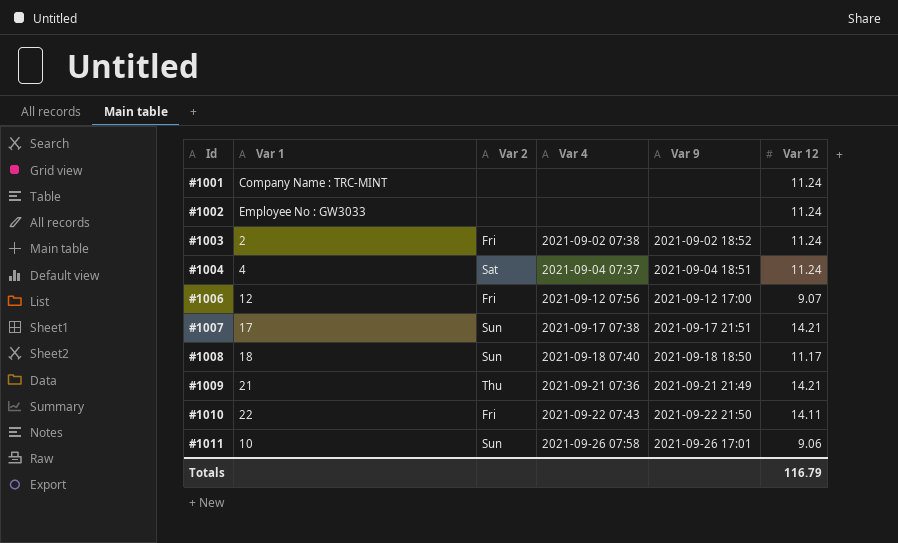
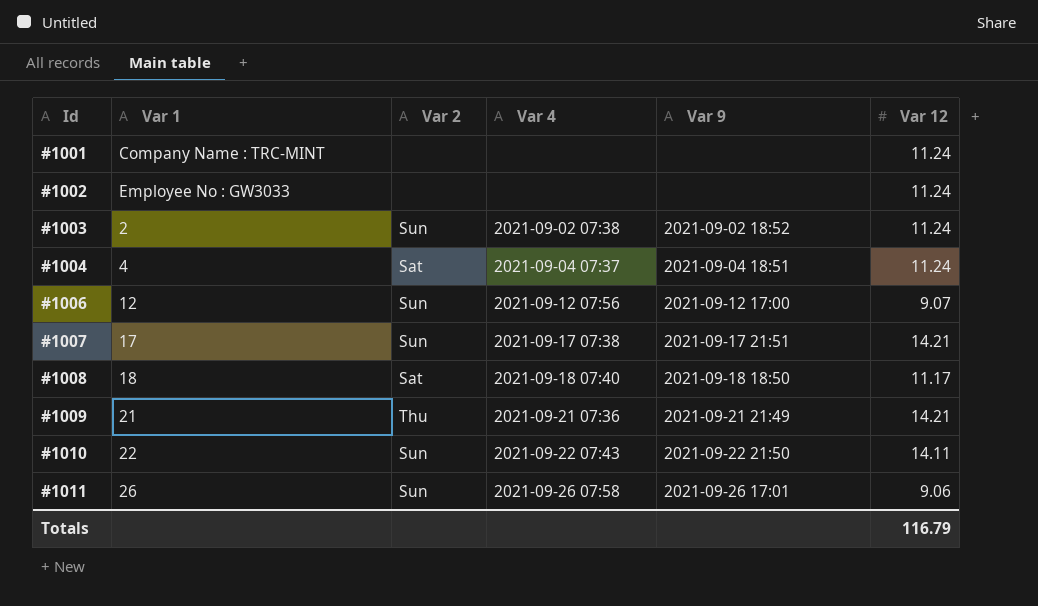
#1003 | Var 2: Fri -> Sun
#1006 | Var 2: Fri -> Sun
#1008 | Var 2: Sun -> Sat
#1010 | Var 2: Fri -> Sun
#1011 | Var 1: 10 -> 26

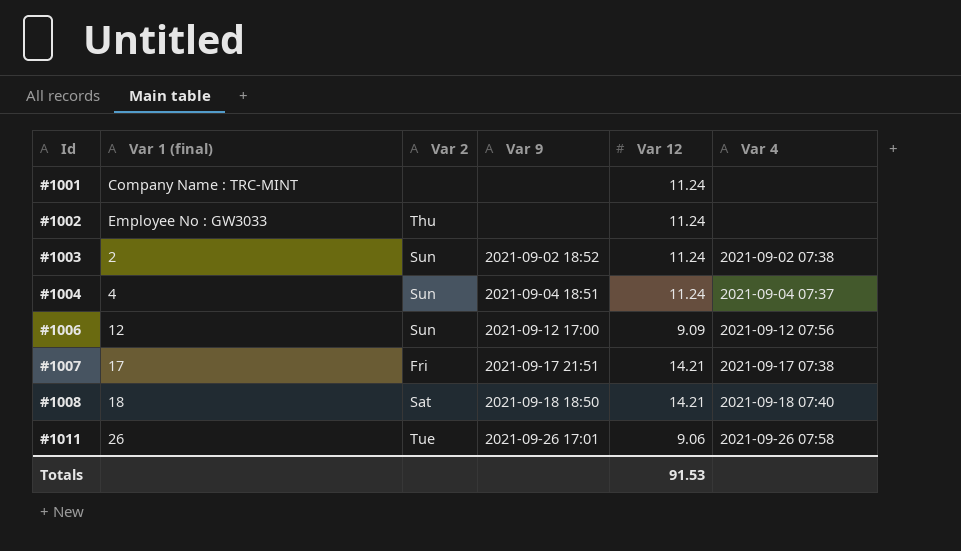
column name: Var 1 -> Var 1 (final)
column Var 4 | position: 4 -> 6
row #1009: 21 | Thu | 2021-09-21 07:36 | 2021-09-21 21:49 | 14.21 -> none
row #1010: 22 | Sun | 2021-09-22 07:43 | 2021-09-22 21:50 | 14.11 -> none
#1002 | Var 2: none -> Thu
#1004 | Var 2: Sat -> Sun
#1006 | Var 12: 9.07 -> 9.09
#1007 | Var 2: Sun -> Fri
#1008 | Var 12: 11.17 -> 14.21
#1011 | Var 2: Sun -> Tue
Totals | Var 12: 116.79 -> 91.53

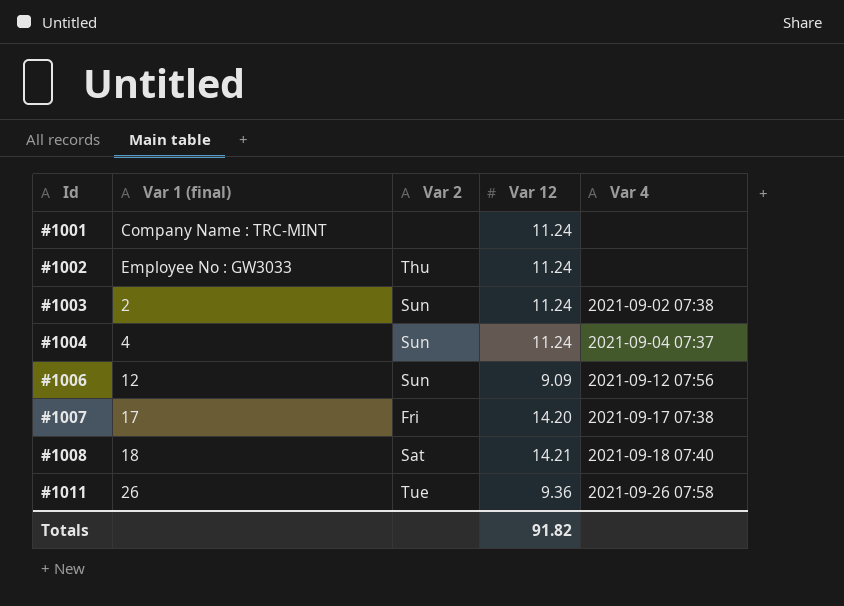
column Var 9 | position: 4 -> none
#1007 | Var 12: 14.21 -> 14.20
#1011 | Var 12: 9.06 -> 9.36
Totals | Var 12: 91.53 -> 91.82

